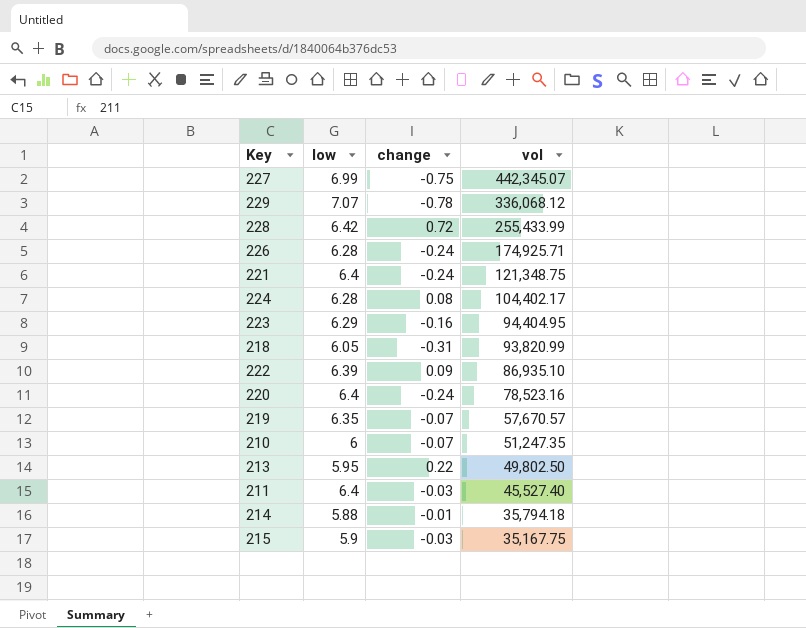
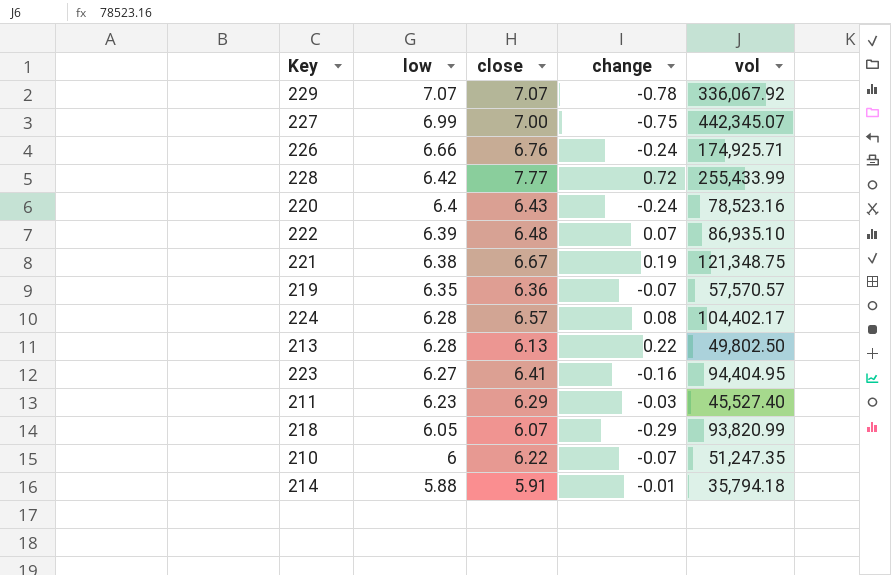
row order: vol descending -> low descending
column close | position: none -> 3
row 215: 5.9 | -0.03 | 35,167.75 -> none
229 | vol: 336,068.12 -> 336,067.92
226 | low: 6.28 -> 6.66
222 | change: 0.09 -> 0.07
221 | low: 6.4 -> 6.38
221 | change: -0.24 -> 0.19
219 | vol: 57,670.57 -> 57,570.57
213 | low: 5.95 -> 6.28
223 | low: 6.29 -> 6.27
211 | low: 6.4 -> 6.23
218 | change: -0.31 -> -0.29

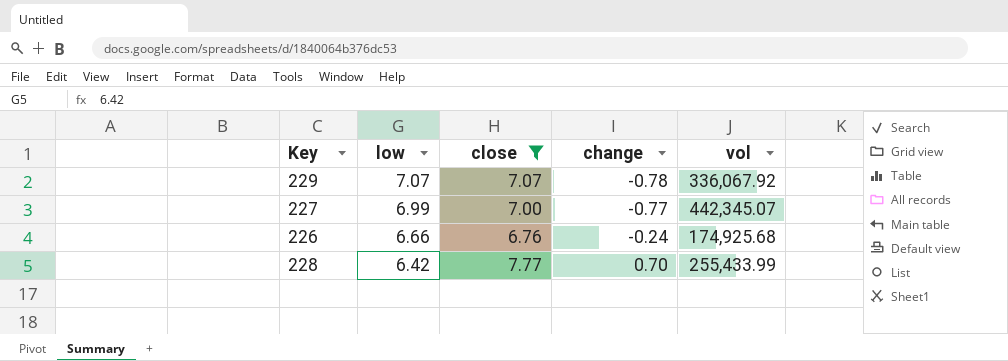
filter: none -> close >= 6.76
227 | change: -0.75 -> -0.77
226 | vol: 174,925.71 -> 174,925.68
228 | change: 0.72 -> 0.70

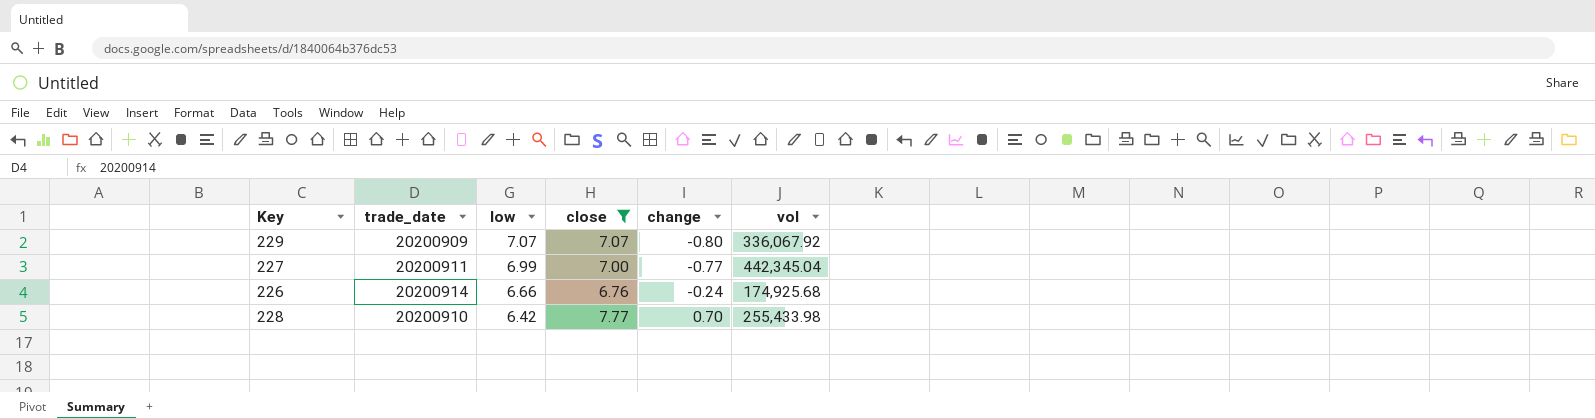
column trade_date | position: none -> 2
229 | change: -0.78 -> -0.80
227 | vol: 442,345.07 -> 442,345.04
228 | vol: 255,433.99 -> 255,433.98

